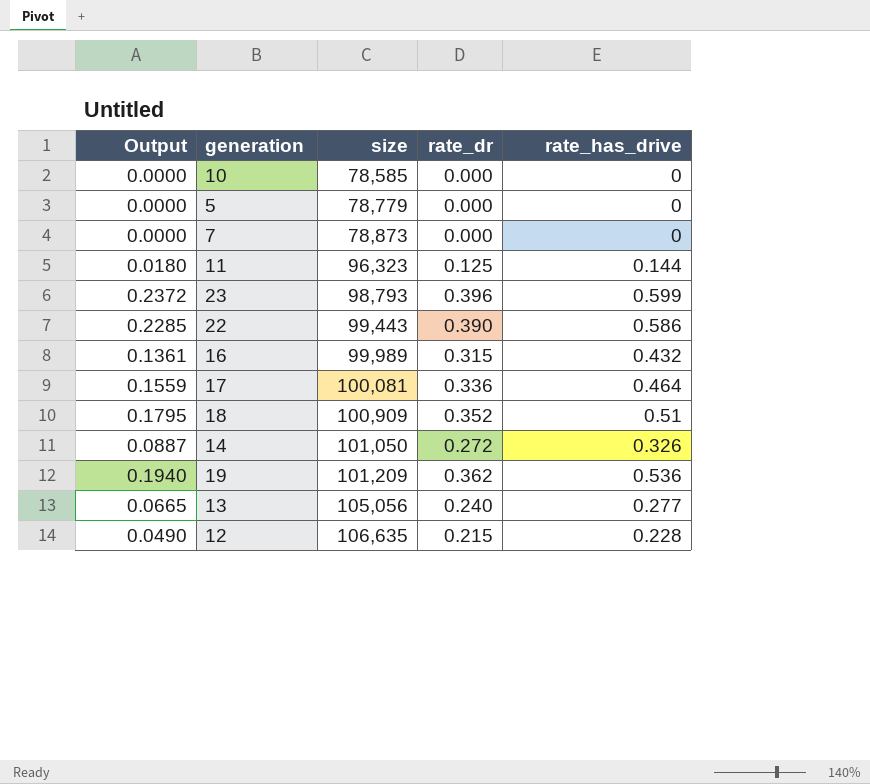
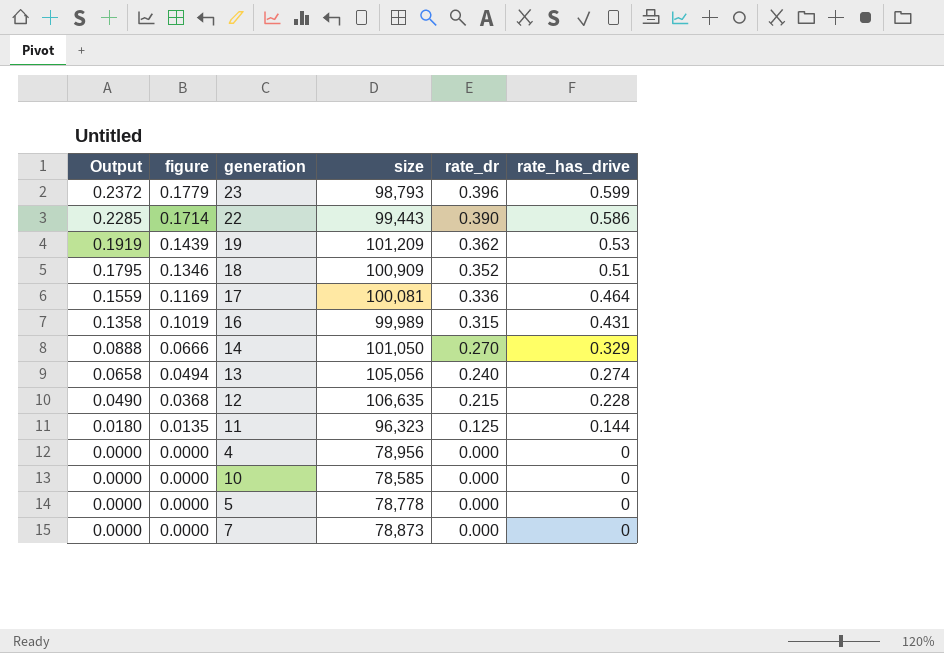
row order: size ascending -> Output descending
column figure | formula: none -> [Output] * 0.75
19 | Output: 0.1940 -> 0.1919
19 | rate_has_drive: 0.536 -> 0.53
16 | Output: 0.1361 -> 0.1358
16 | rate_has_drive: 0.432 -> 0.431
14 | Output: 0.0887 -> 0.0888
14 | rate_dr: 0.272 -> 0.270
14 | rate_has_drive: 0.326 -> 0.329
13 | Output: 0.0665 -> 0.0658
13 | rate_has_drive: 0.277 -> 0.274
row 4: none -> 0.0000 | 0.0000 | 78,956 | 0.000 | 0
5 | size: 78,779 -> 78,778

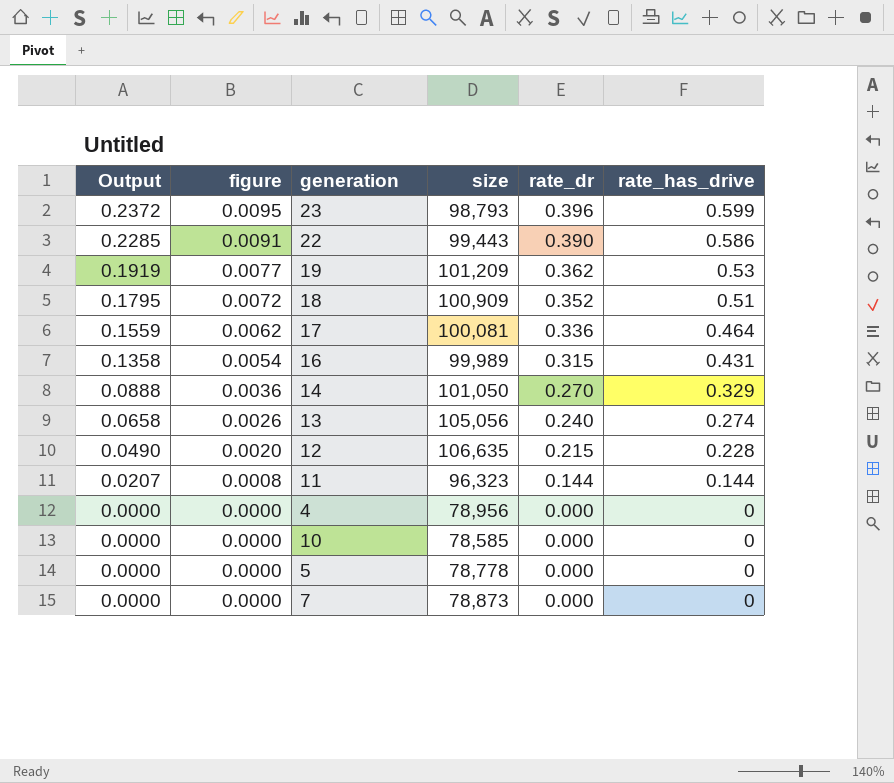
column figure | formula: [Output] * 0.75 -> [Output] * 0.04
11 | Output: 0.0180 -> 0.0207
11 | rate_dr: 0.125 -> 0.144

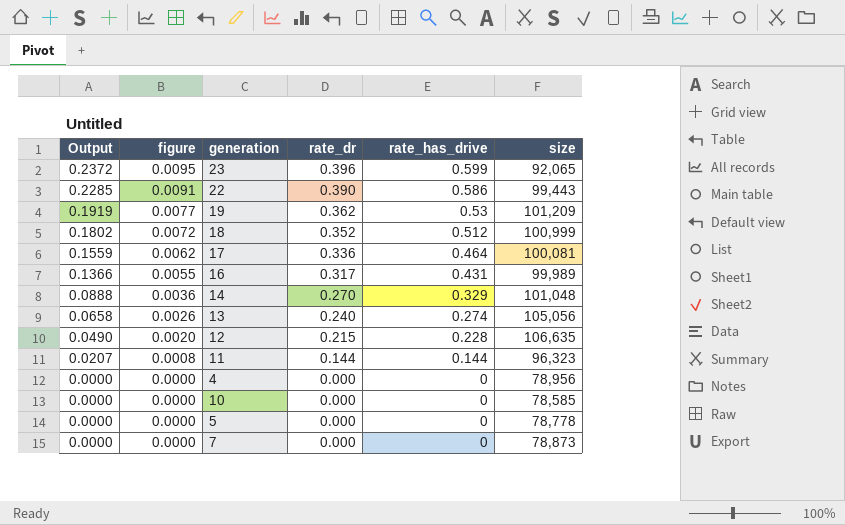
column size | position: 4 -> 6
23 | size: 98,793 -> 92,065
18 | Output: 0.1795 -> 0.1802
18 | rate_has_drive: 0.51 -> 0.512
18 | size: 100,909 -> 100,999
16 | Output: 0.1358 -> 0.1366
16 | figure: 0.0054 -> 0.0055
16 | rate_dr: 0.315 -> 0.317
14 | size: 101,050 -> 101,048

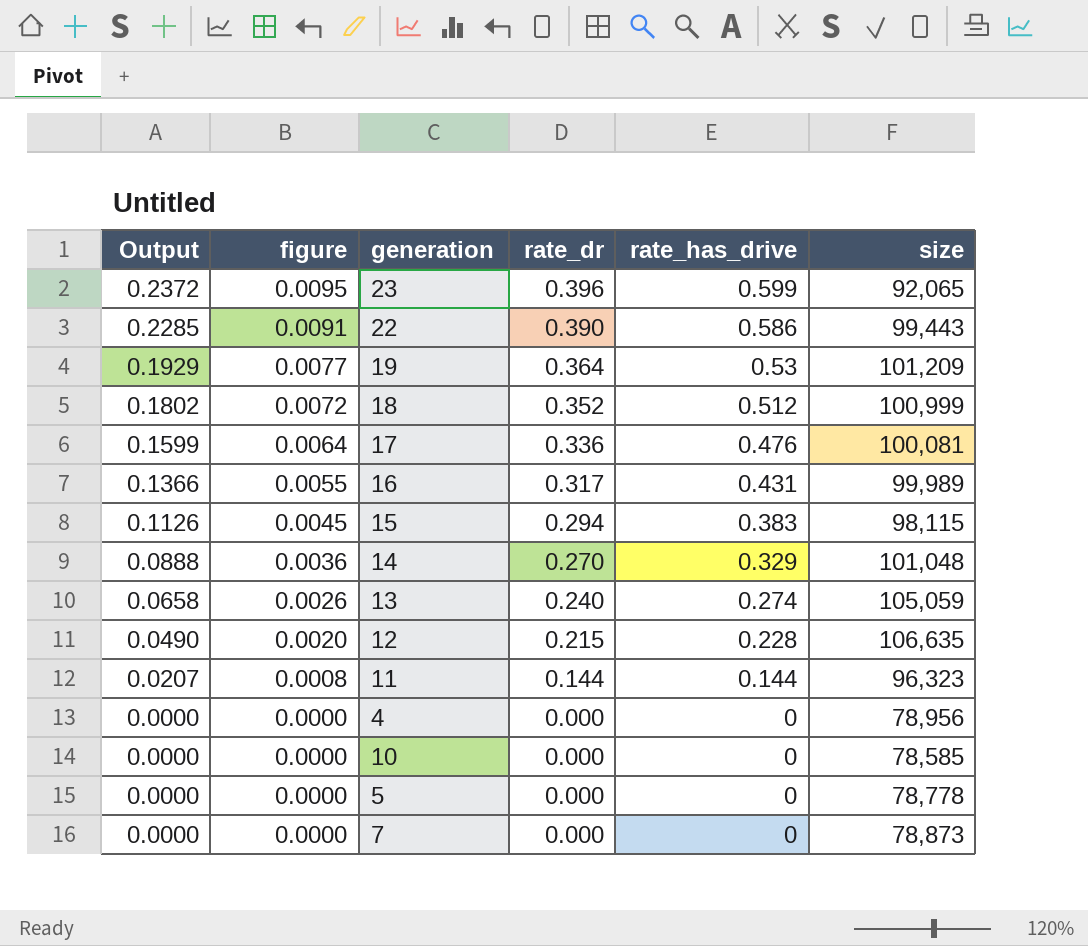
19 | Output: 0.1919 -> 0.1929
19 | rate_dr: 0.362 -> 0.364
17 | Output: 0.1559 -> 0.1599
17 | figure: 0.0062 -> 0.0064
17 | rate_has_drive: 0.464 -> 0.476
row 15: none -> 0.1126 | 0.0045 | 0.294 | 0.383 | 98,115
13 | size: 105,056 -> 105,059

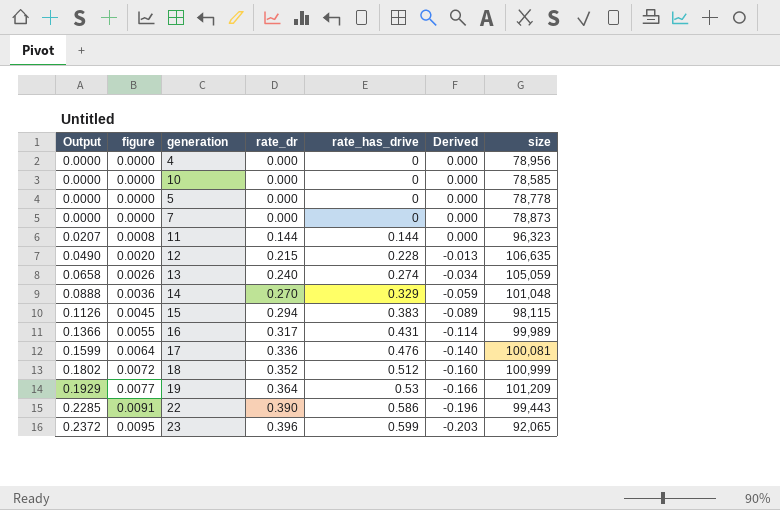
row order: Output descending -> Output ascending
column Derived | formula: none -> [rate_dr] - [rate_has_drive]

